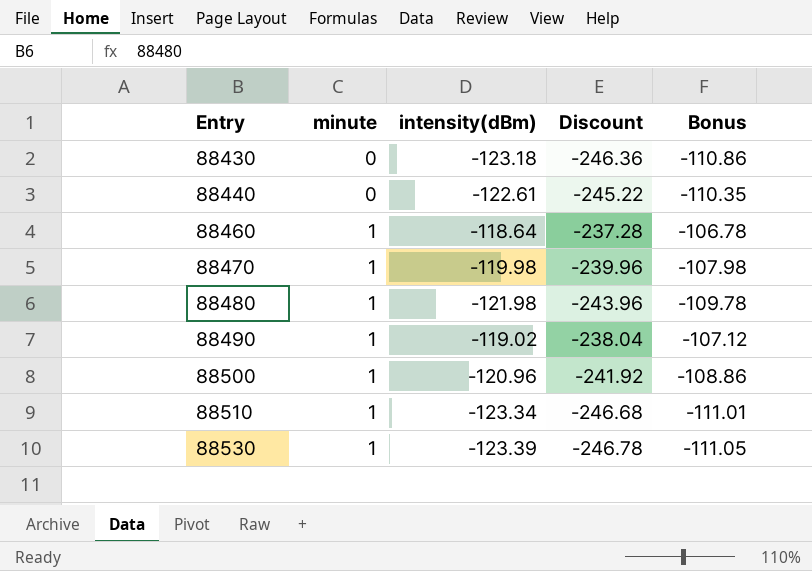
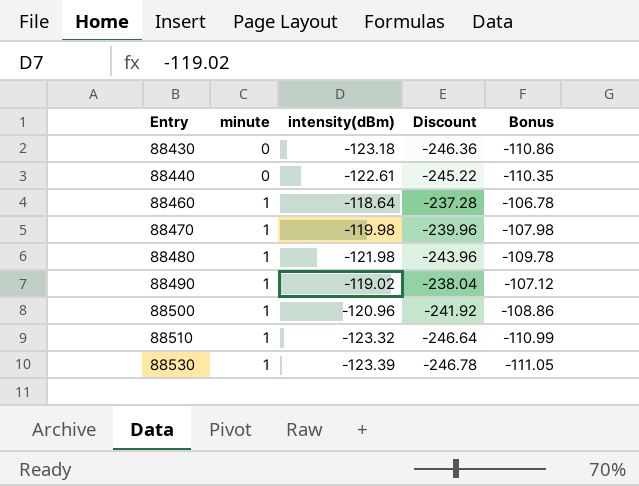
88510 | intensity(dBm): -123.34 -> -123.32
88510 | Discount: -246.68 -> -246.64
88510 | Bonus: -111.01 -> -110.99

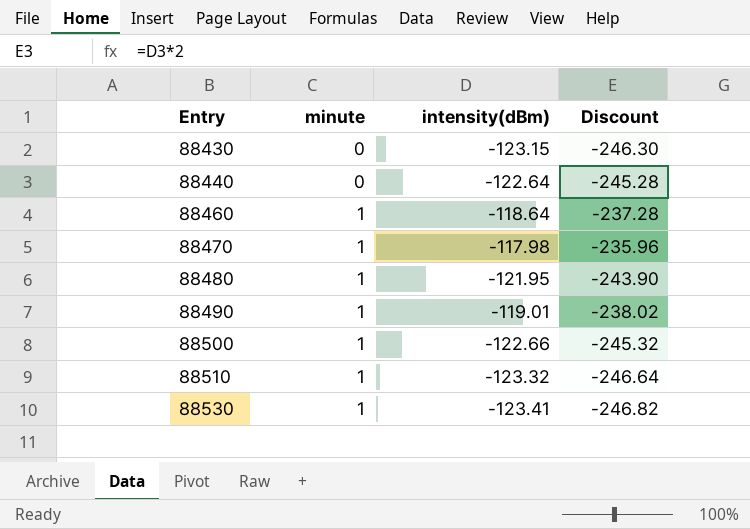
column Bonus | formula: [intensity(dBm)] * 0.9 -> none
88430 | intensity(dBm): -123.18 -> -123.15
88430 | Discount: -246.36 -> -246.30
88440 | intensity(dBm): -122.61 -> -122.64
88440 | Discount: -245.22 -> -245.28
88470 | intensity(dBm): -119.98 -> -117.98
88470 | Discount: -239.96 -> -235.96
88480 | intensity(dBm): -121.98 -> -121.95
88480 | Discount: -243.96 -> -243.90
88490 | intensity(dBm): -119.02 -> -119.01
88490 | Discount: -238.04 -> -238.02
88500 | intensity(dBm): -120.96 -> -122.66
88500 | Discount: -241.92 -> -245.32
88530 | intensity(dBm): -123.39 -> -123.41
88530 | Discount: -246.78 -> -246.82

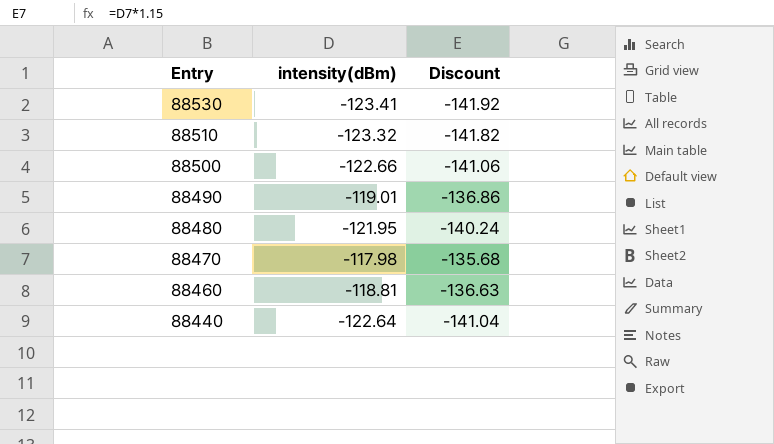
row order: Entry ascending -> Entry descending
column minute | position: 2 -> none
column Discount | formula: [intensity(dBm)] * 2 -> [intensity(dBm)] * 1.15
row 88430: 0 | -123.15 | -246.30 -> none
88460 | intensity(dBm): -118.64 -> -118.81

